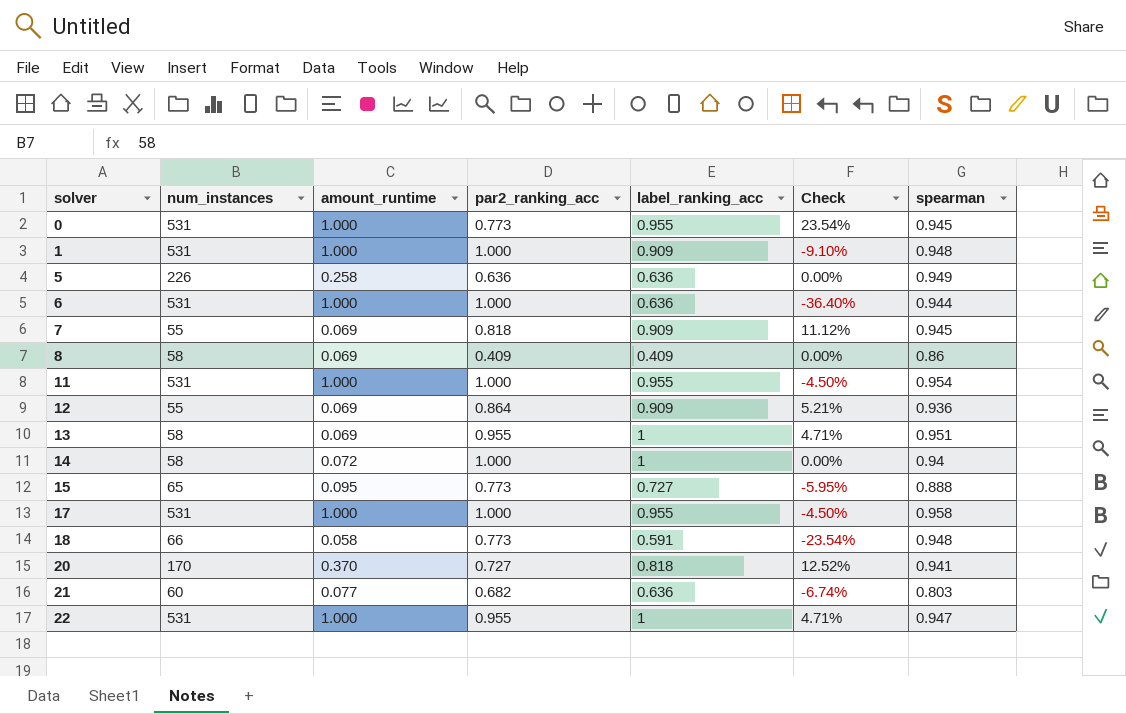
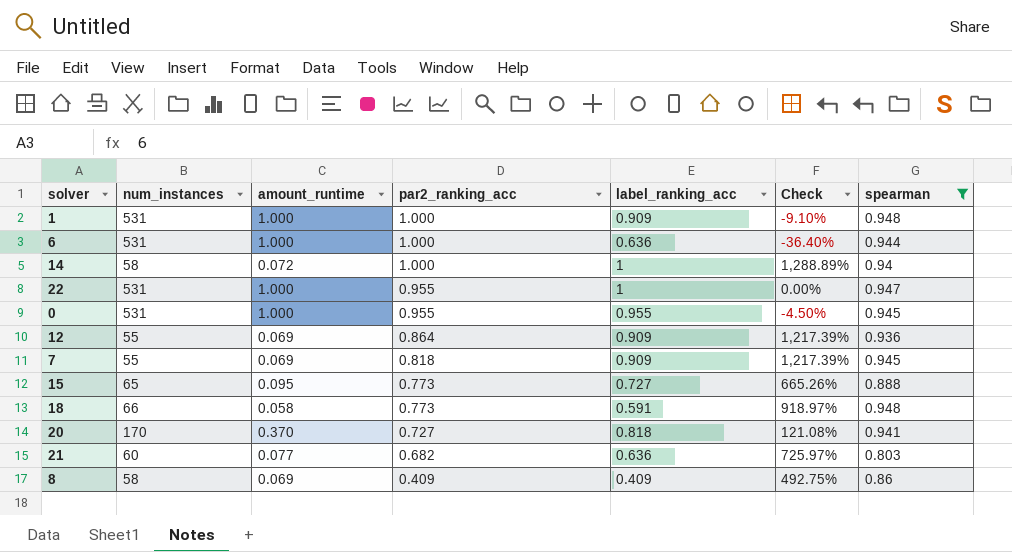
filter: none -> spearman <= 0.948
row order: solver ascending -> par2_ranking_acc descending
column Check | formula: ([label_ranking_acc] - [par2_ranking_acc]) / [par2_ranking_acc] -> ([label_ranking_acc] - [amount_runtime]) / [amount_runtime]
0 | par2_ranking_acc: 0.773 -> 0.955

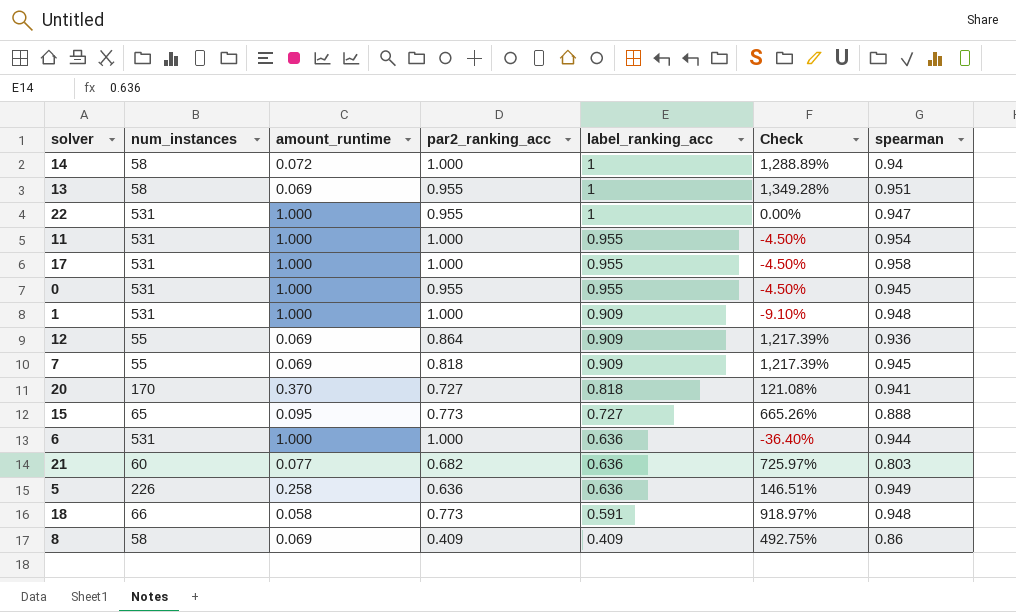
filter: spearman <= 0.948 -> none
row order: par2_ranking_acc descending -> label_ranking_acc descending

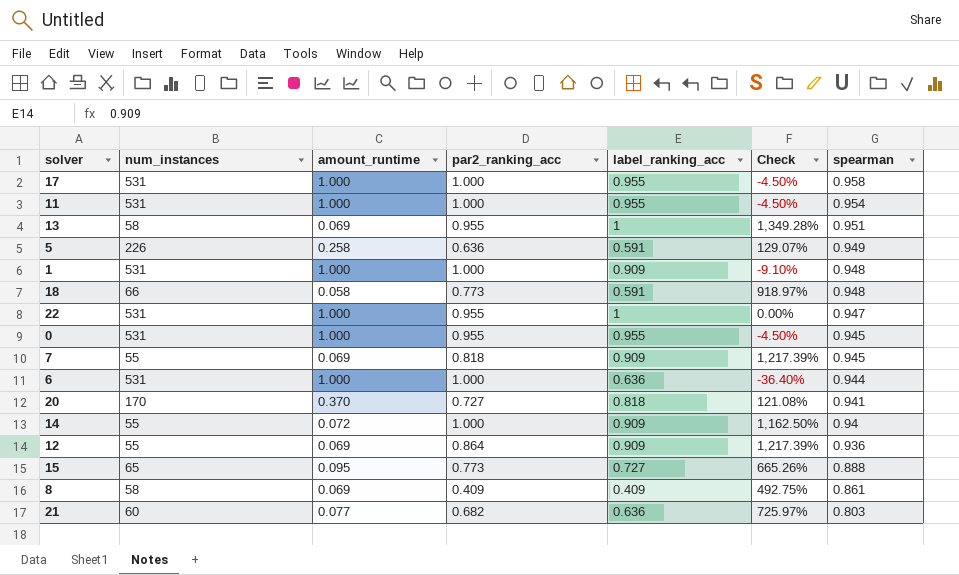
row order: label_ranking_acc descending -> spearman descending
5 | label_ranking_acc: 0.636 -> 0.591
5 | Check: 146.51% -> 129.07%
14 | num_instances: 58 -> 55
14 | label_ranking_acc: 1 -> 0.909
14 | Check: 1,288.89% -> 1,162.50%
8 | spearman: 0.86 -> 0.861

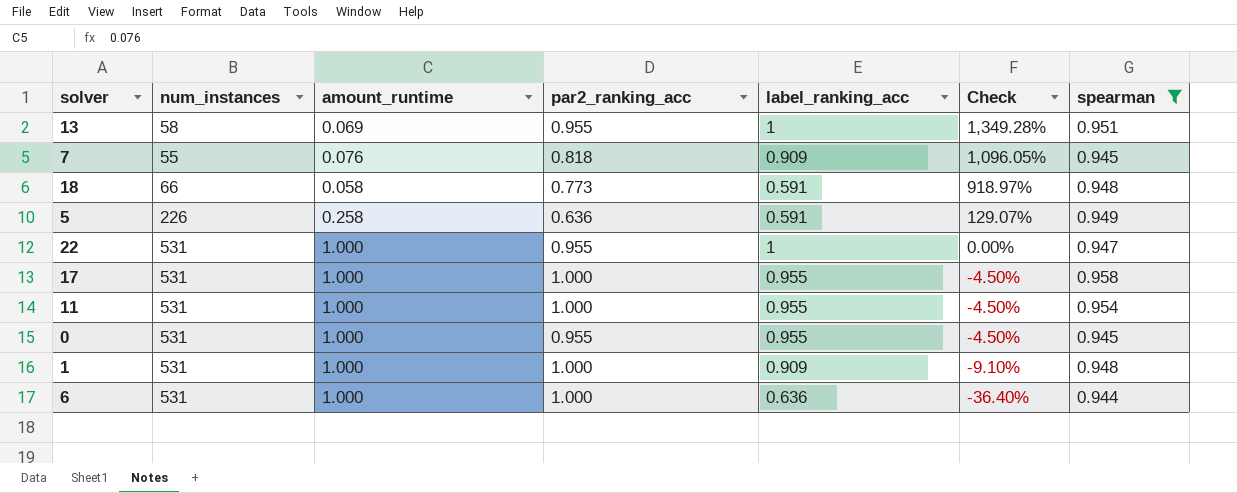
filter: none -> spearman >= 0.944
row order: spearman descending -> Check descending
7 | amount_runtime: 0.069 -> 0.076
7 | Check: 1,217.39% -> 1,096.05%

